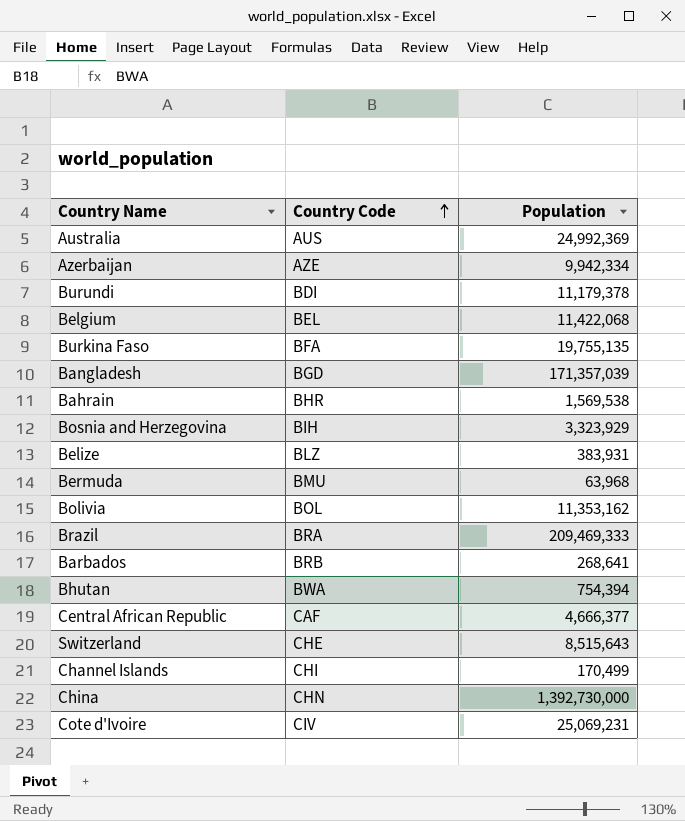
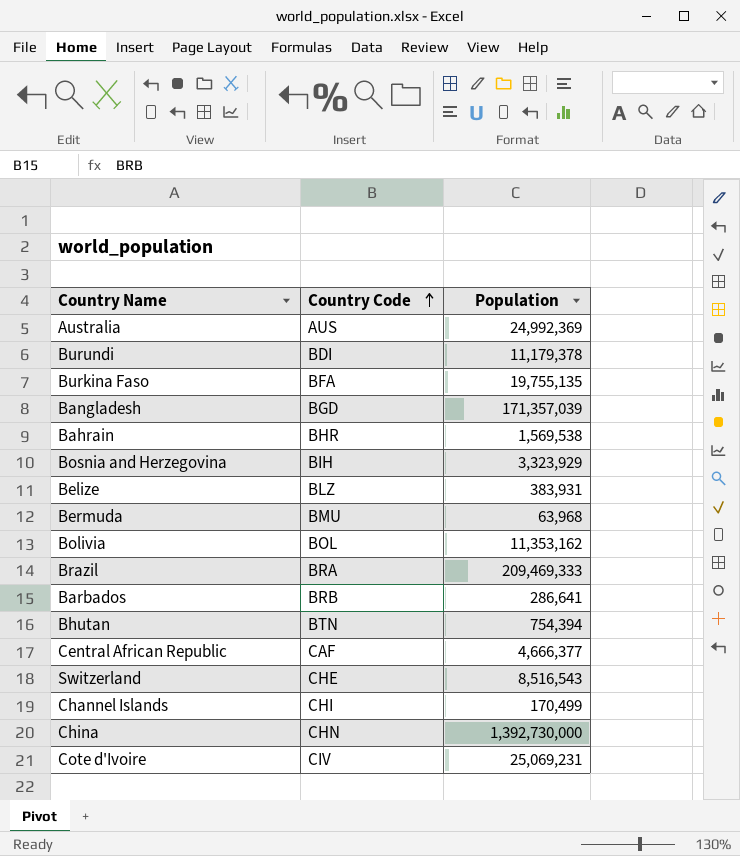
row Azerbaijan: AZE | 9,942,334 -> none
row Belgium: BEL | 11,422,068 -> none
Barbados | Population: 268,641 -> 286,641
Bhutan | Country Code: BWA -> BTN
Switzerland | Population: 8,515,643 -> 8,516,543

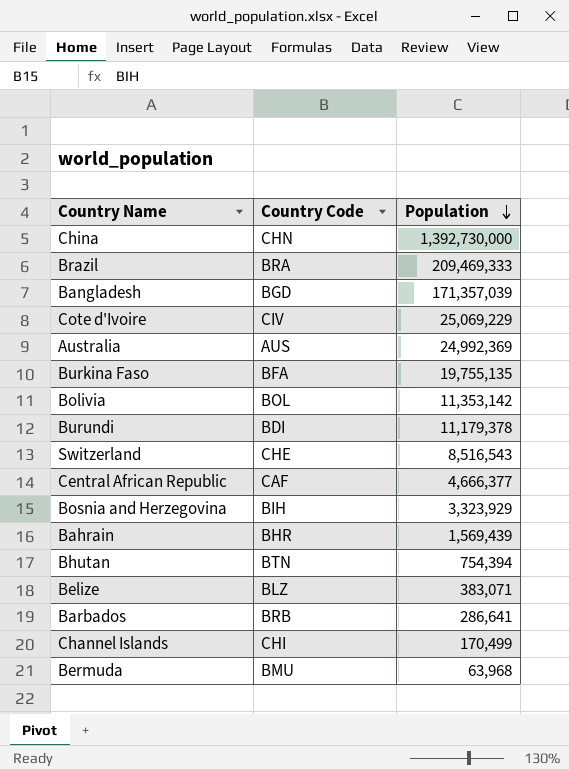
row order: Country Code ascending -> Population descending
Cote d'Ivoire | Population: 25,069,231 -> 25,069,229
Bolivia | Population: 11,353,162 -> 11,353,142
Bahrain | Population: 1,569,538 -> 1,569,439
Belize | Population: 383,931 -> 383,071

